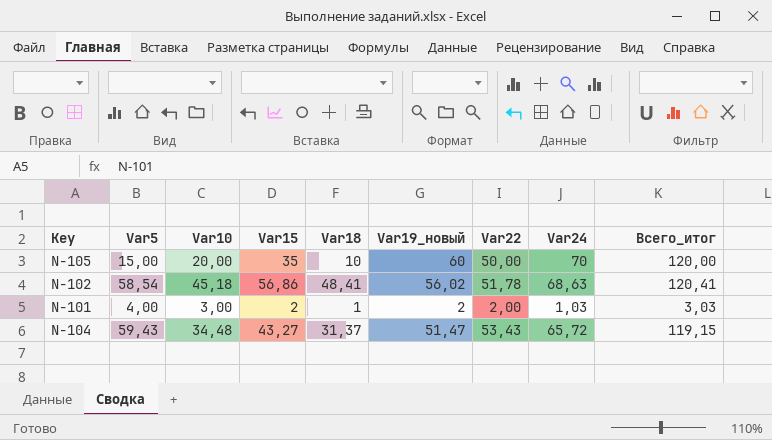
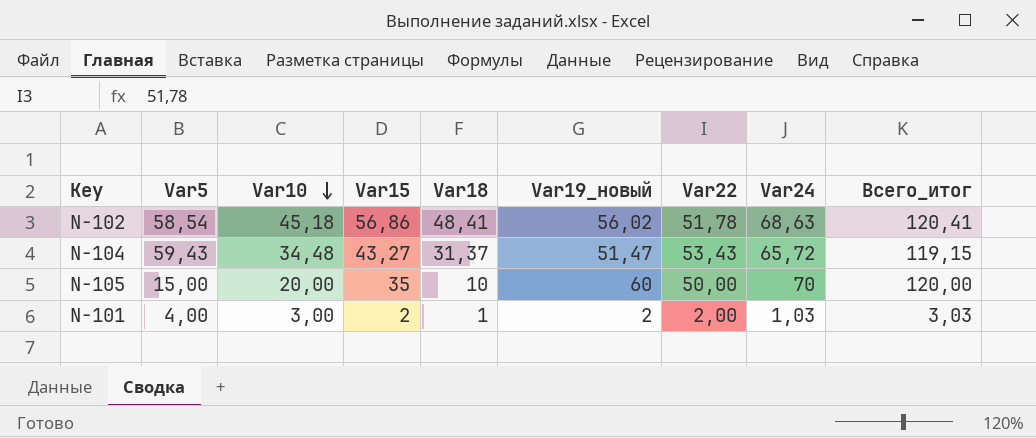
row order: none -> Var10 descending

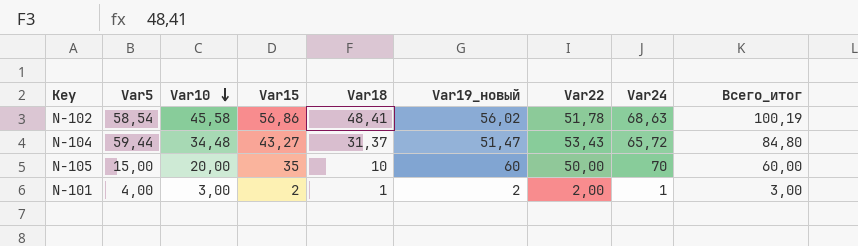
column Всего_итог | formula: [Var22] + [Var24] -> [Var18] + [Var22]
N-102 | Var10: 45,18 -> 45,58
N-104 | Var5: 59,43 -> 59,44
N-101 | Var24: 1,03 -> 1

